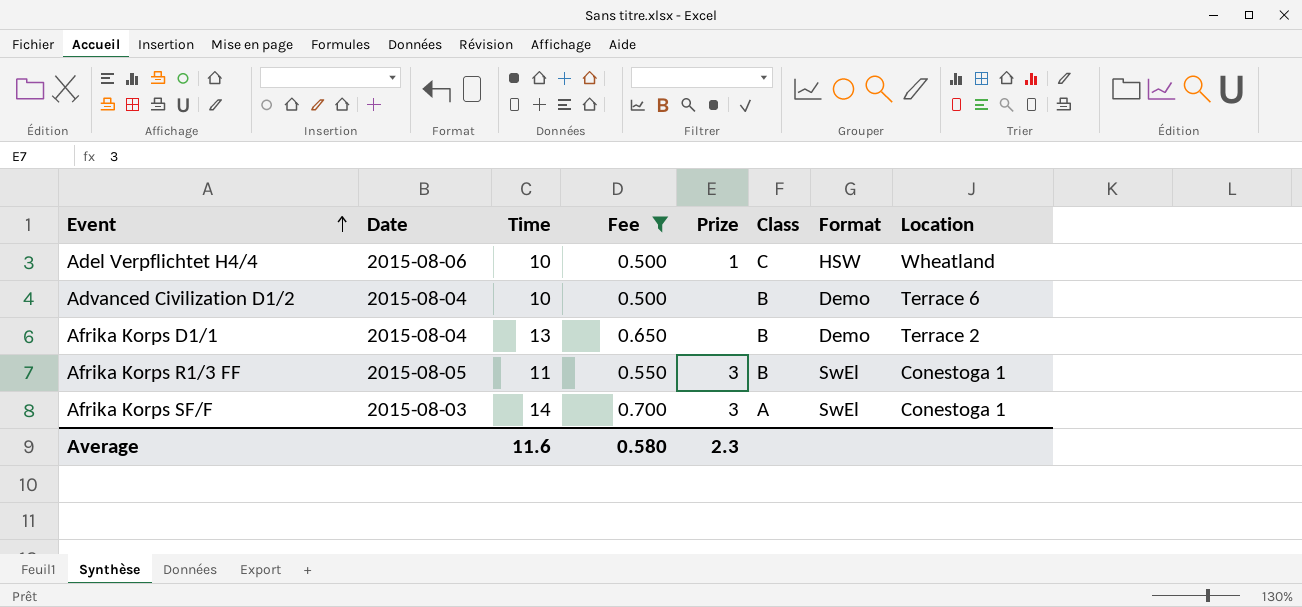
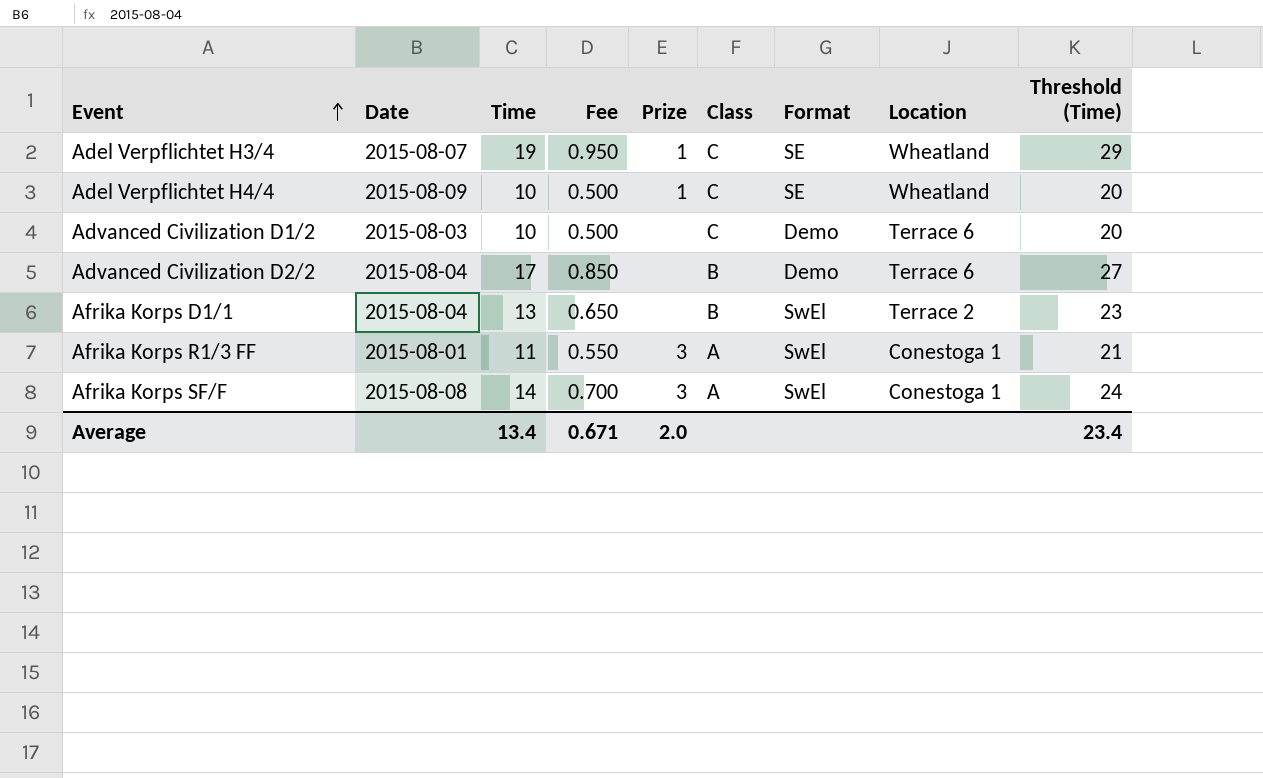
filter: Fee <= 0.700 -> none
column Threshold (Time) | formula: none -> [Time] + 10
Adel Verpflichtet H4/4 | Date: 2015-08-06 -> 2015-08-09
Adel Verpflichtet H4/4 | Format: HSW -> SE
Advanced Civilization D1/2 | Date: 2015-08-04 -> 2015-08-03
Advanced Civilization D1/2 | Class: B -> C
Afrika Korps D1/1 | Format: Demo -> SwEl
Afrika Korps R1/3 FF | Date: 2015-08-05 -> 2015-08-01
Afrika Korps R1/3 FF | Class: B -> A
Afrika Korps SF/F | Date: 2015-08-03 -> 2015-08-08
Average | Time: 11.6 -> 13.4
Average | Fee: 0.580 -> 0.671
Average | Prize: 2.3 -> 2.0

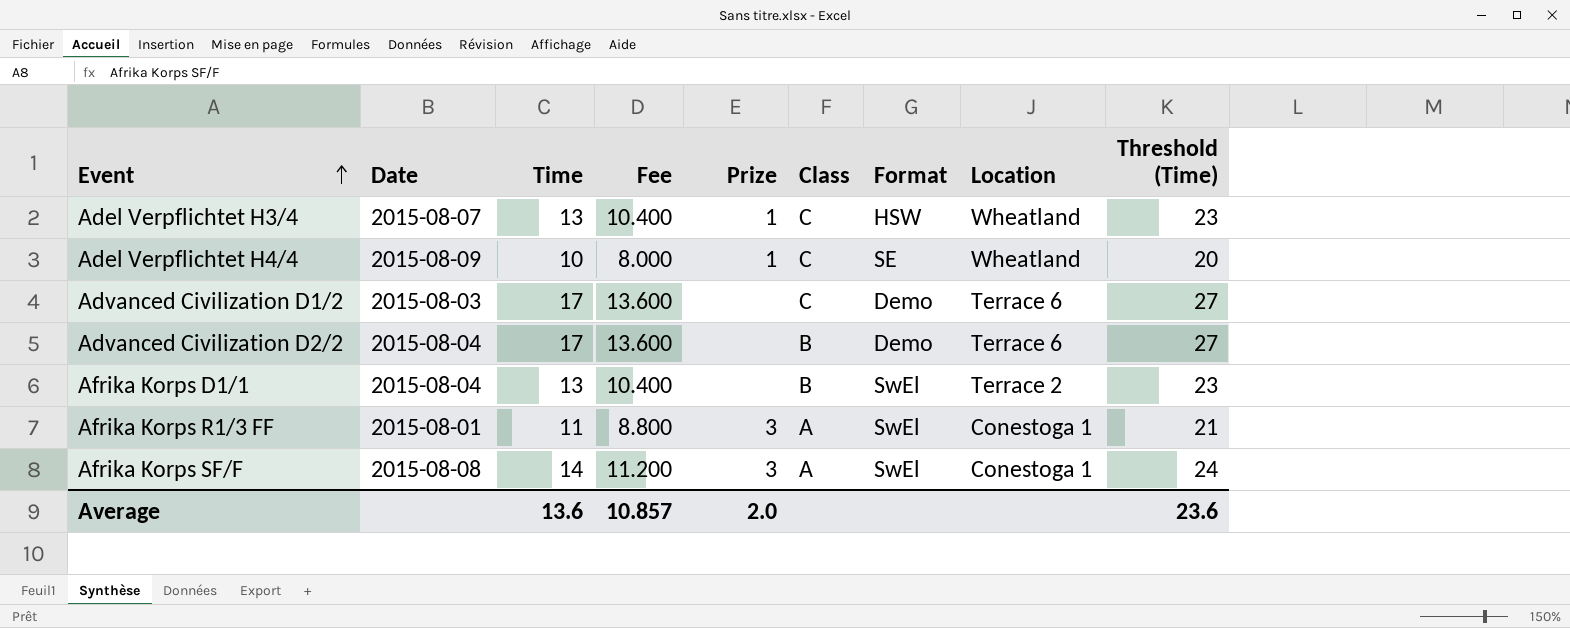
column Fee | formula: [Time] * 0.05 -> [Time] * 0.8
Adel Verpflichtet H3/4 | Time: 19 -> 13
Adel Verpflichtet H3/4 | Format: SE -> HSW
Adel Verpflichtet H3/4 | Threshold (Time): 29 -> 23
Advanced Civilization D1/2 | Time: 10 -> 17
Advanced Civilization D1/2 | Threshold (Time): 20 -> 27
Average | Time: 13.4 -> 13.6
Average | Fee: 0.671 -> 10.857
Average | Threshold (Time): 23.4 -> 23.6

